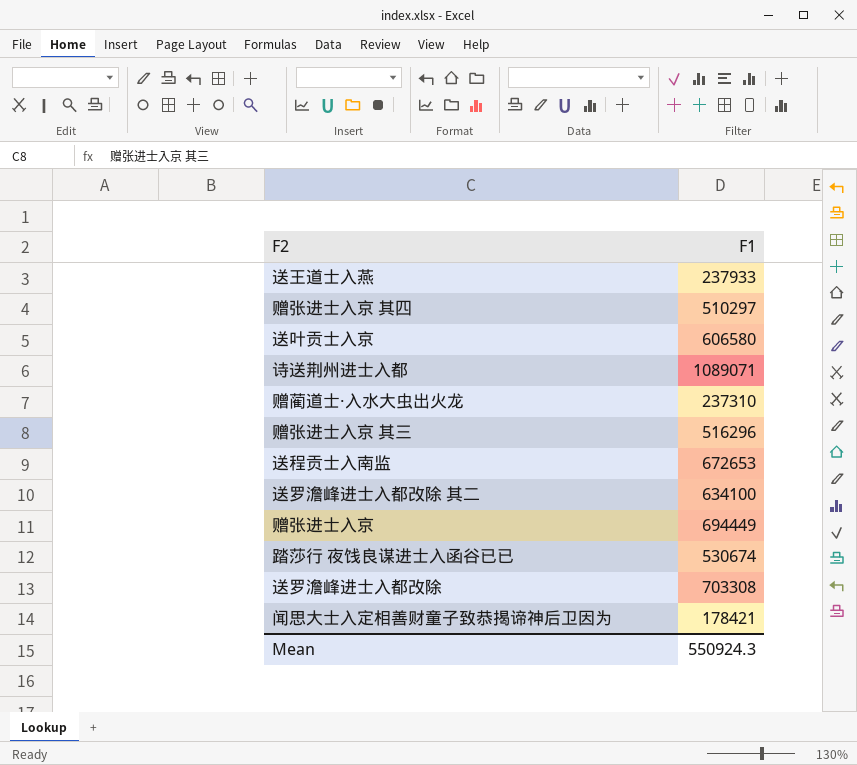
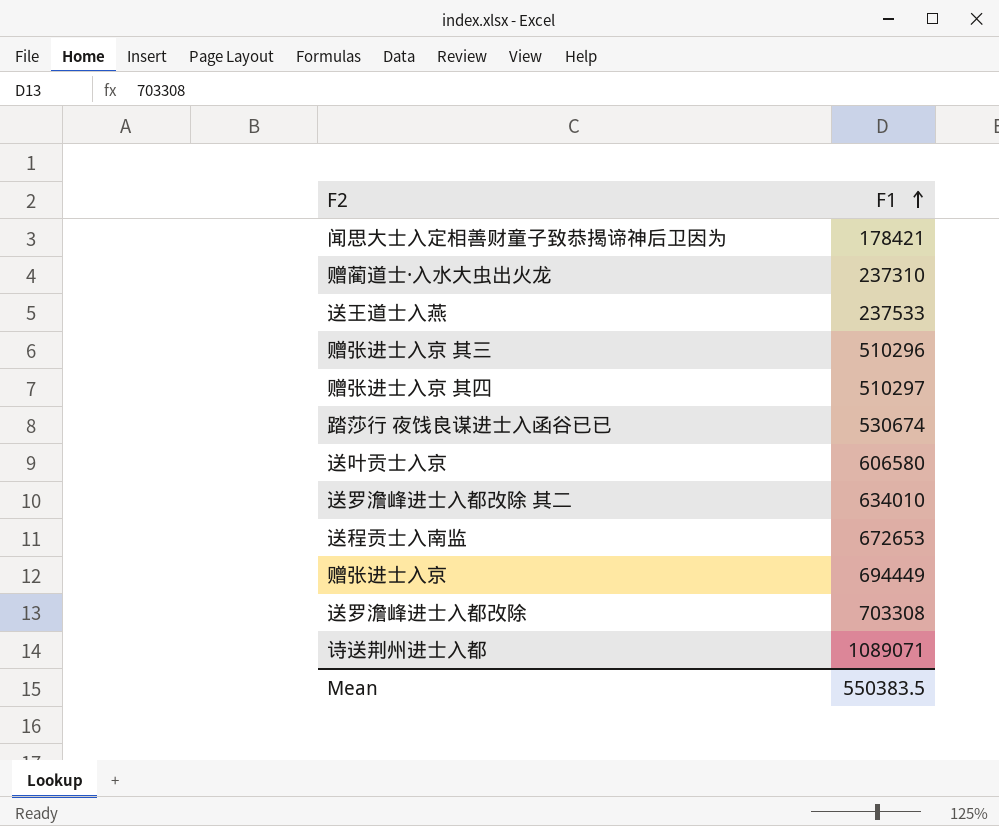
row order: none -> F1 ascending
送王道士入燕 | F1: 237933 -> 237533
赠张进士入京 其三 | F1: 516296 -> 510296
送罗澹峰进士入都改除 其二 | F1: 634100 -> 634010
Mean | F1: 550924.3 -> 550383.5

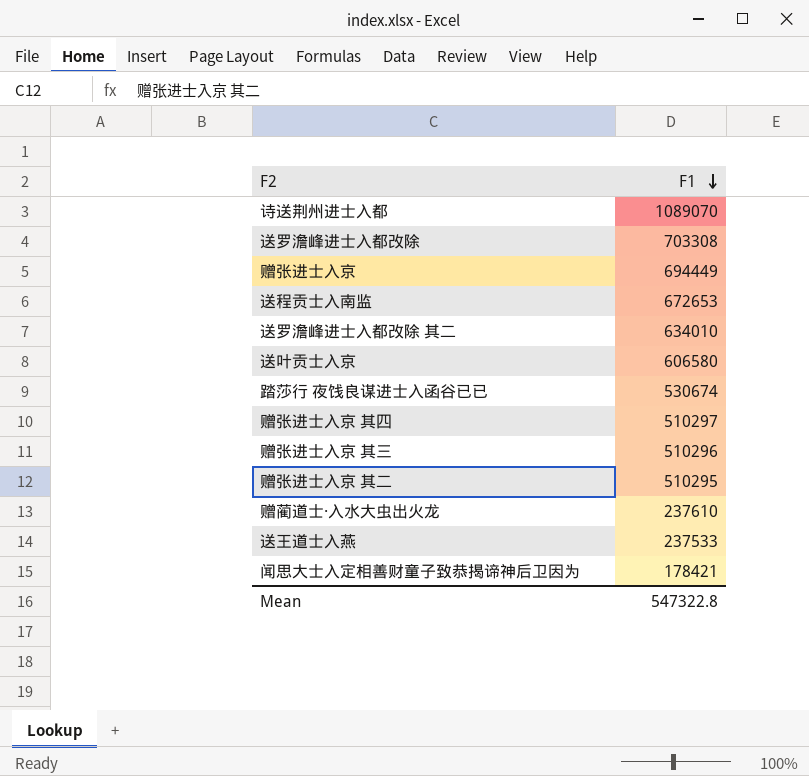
row order: F1 ascending -> F1 descending
诗送荆州进士入都 | F1: 1089071 -> 1089070
row 赠张进士入京 其二: none -> 510295
赠蔺道士·入水大虫出火龙 | F1: 237310 -> 237610
Mean | F1: 550383.5 -> 547322.8

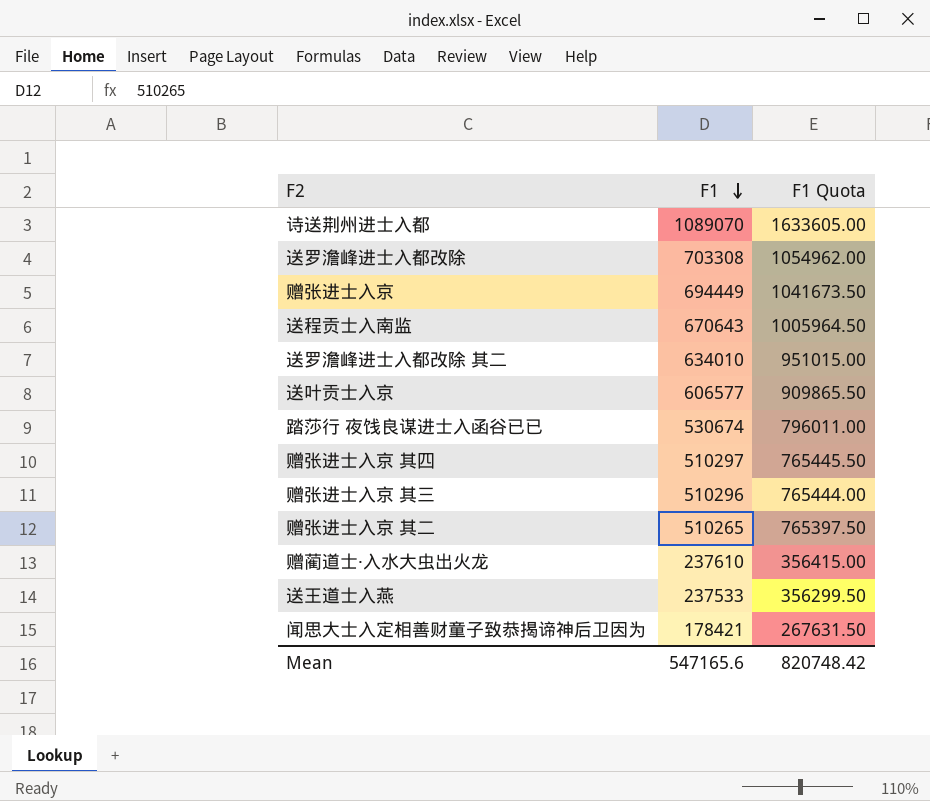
column F1 Quota | formula: none -> [F1] * 1.5
送程贡士入南监 | F1: 672653 -> 670643
送叶贡士入京 | F1: 606580 -> 606577
赠张进士入京 其二 | F1: 510295 -> 510265
Mean | F1: 547322.8 -> 547165.6

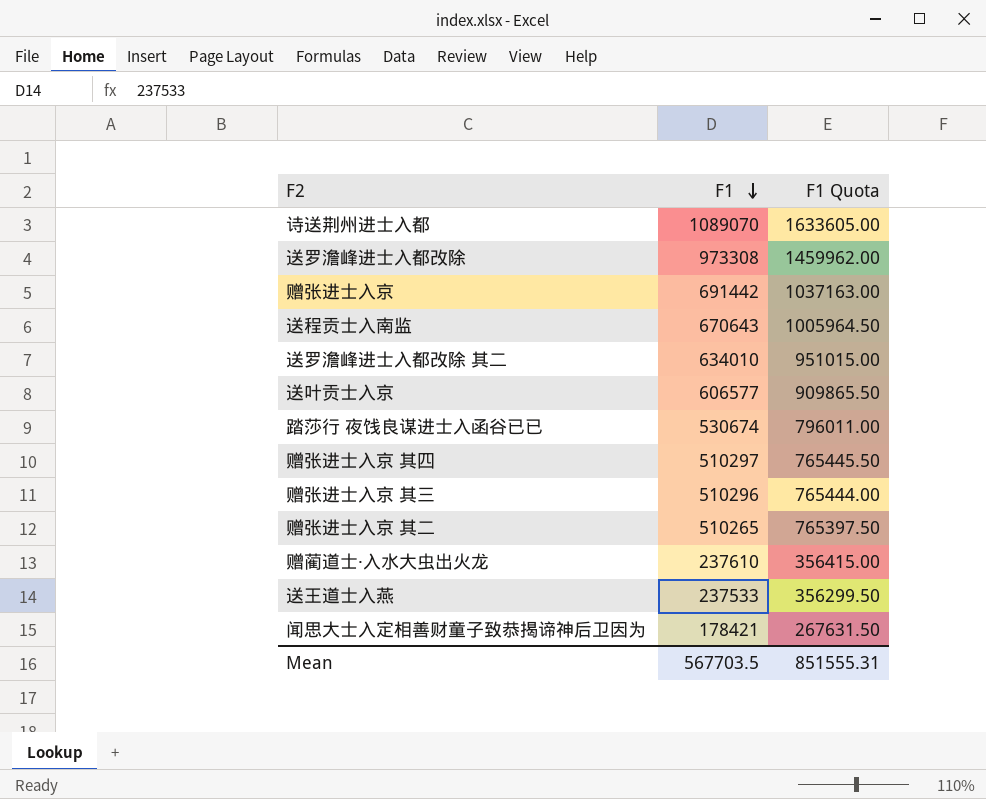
送罗澹峰进士入都改除 | F1: 703308 -> 973308
送罗澹峰进士入都改除 | F1 Quota: 1054962.00 -> 1459962.00
赠张进士入京 | F1: 694449 -> 691442
赠张进士入京 | F1 Quota: 1041673.50 -> 1037163.00
Mean | F1: 547165.6 -> 567703.5
Mean | F1 Quota: 820748.42 -> 851555.31

